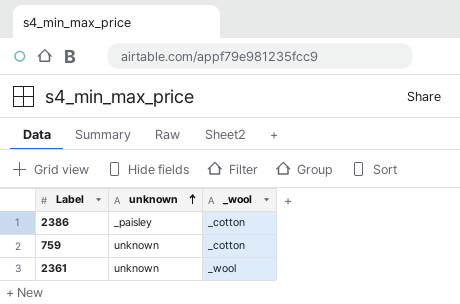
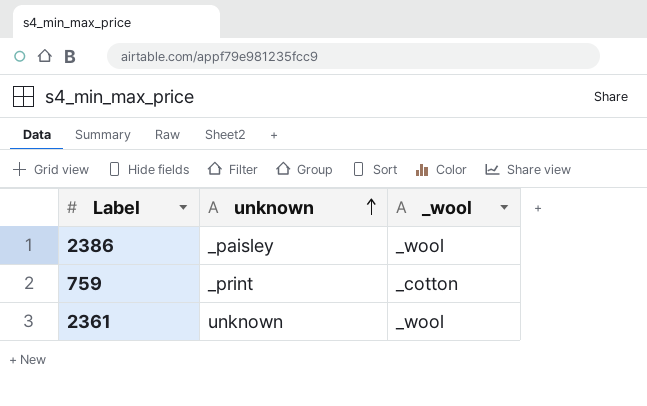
2386 | _wool: _cotton -> _wool
759 | unknown: unknown -> _print

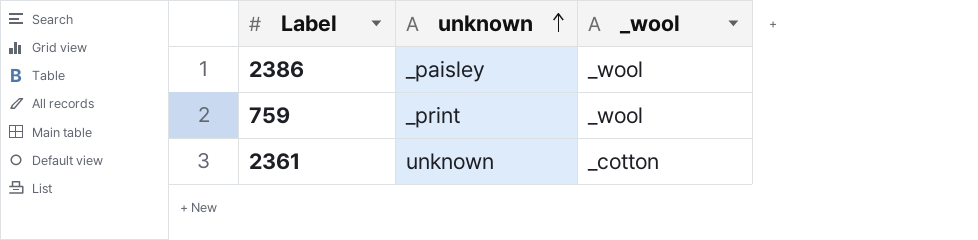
759 | _wool: _cotton -> _wool
2361 | _wool: _wool -> _cotton

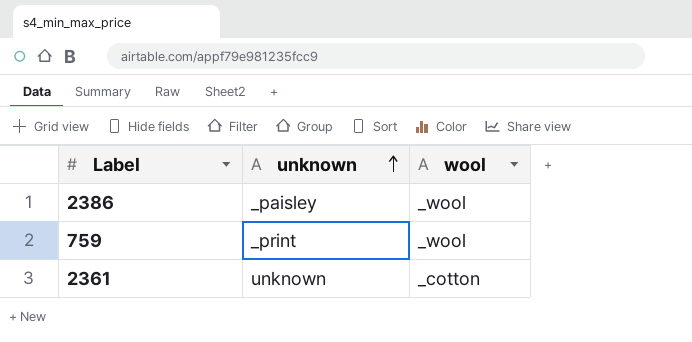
column name: _wool -> wool

